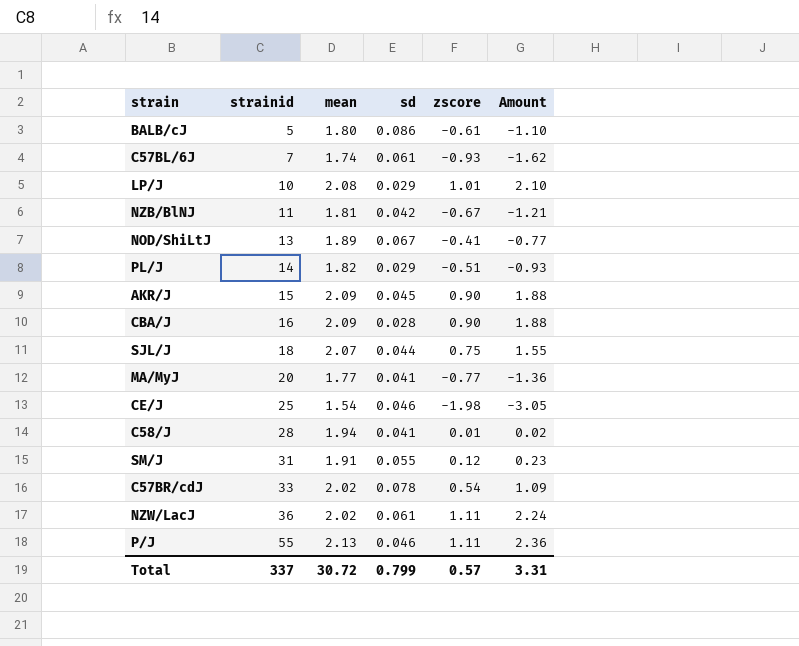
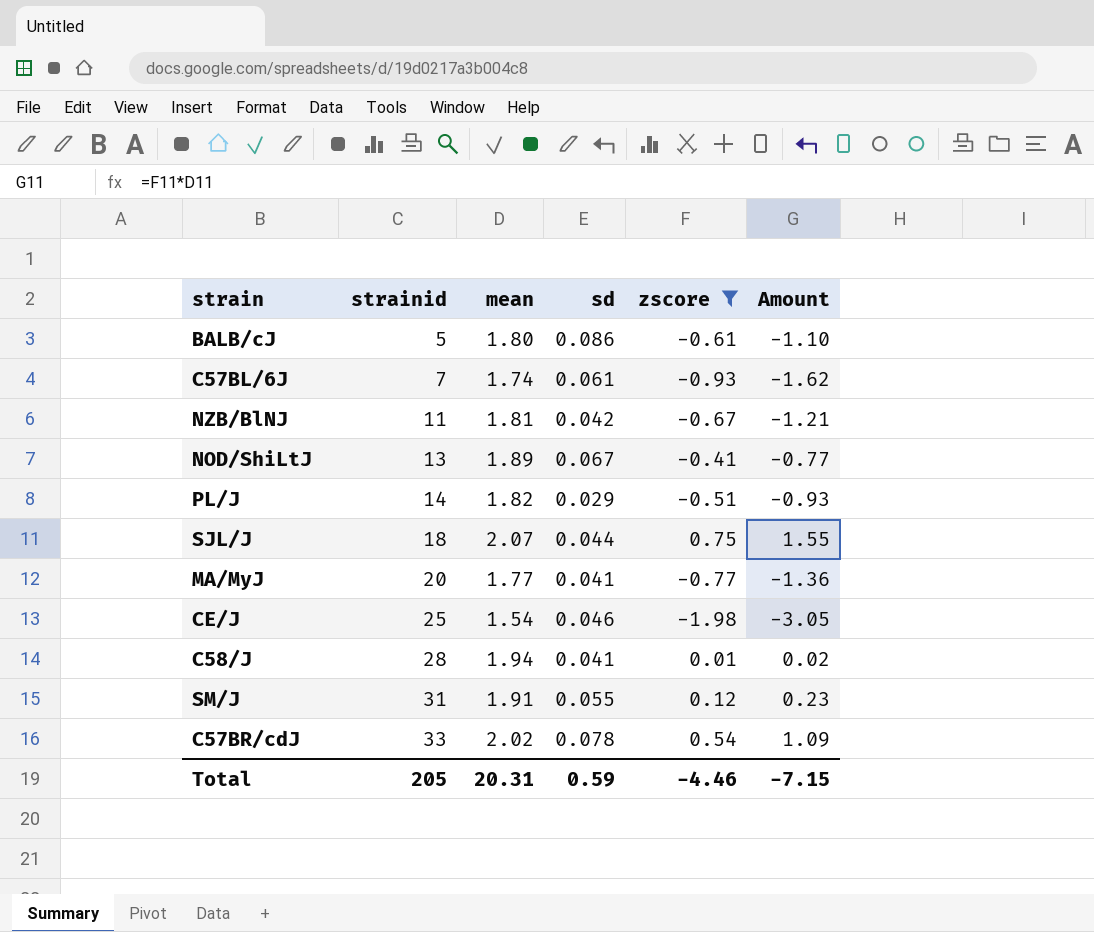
filter: none -> zscore <= 0.75
Total | strainid: 337 -> 205
Total | mean: 30.72 -> 20.31
Total | sd: 0.799 -> 0.59
Total | zscore: 0.57 -> -4.46
Total | Amount: 3.31 -> -7.15

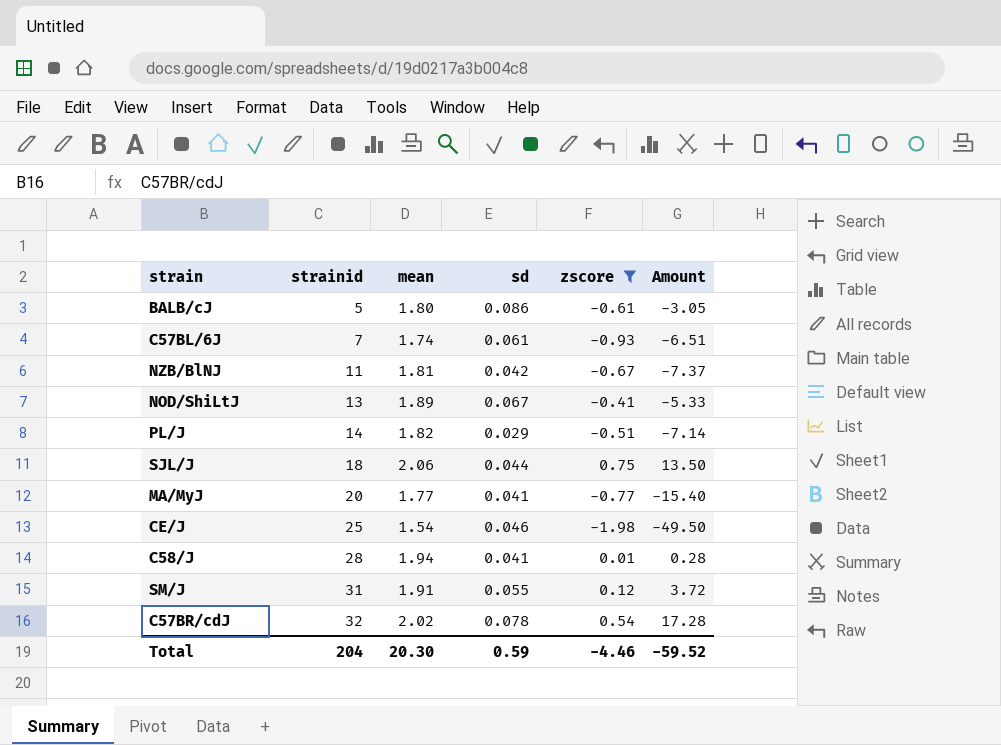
column Amount | formula: [mean] * [zscore] -> [strainid] * [zscore]
SJL/J | mean: 2.07 -> 2.06
C57BR/cdJ | strainid: 33 -> 32
Total | strainid: 205 -> 204
Total | mean: 20.31 -> 20.30
Total | Amount: -7.15 -> -59.52

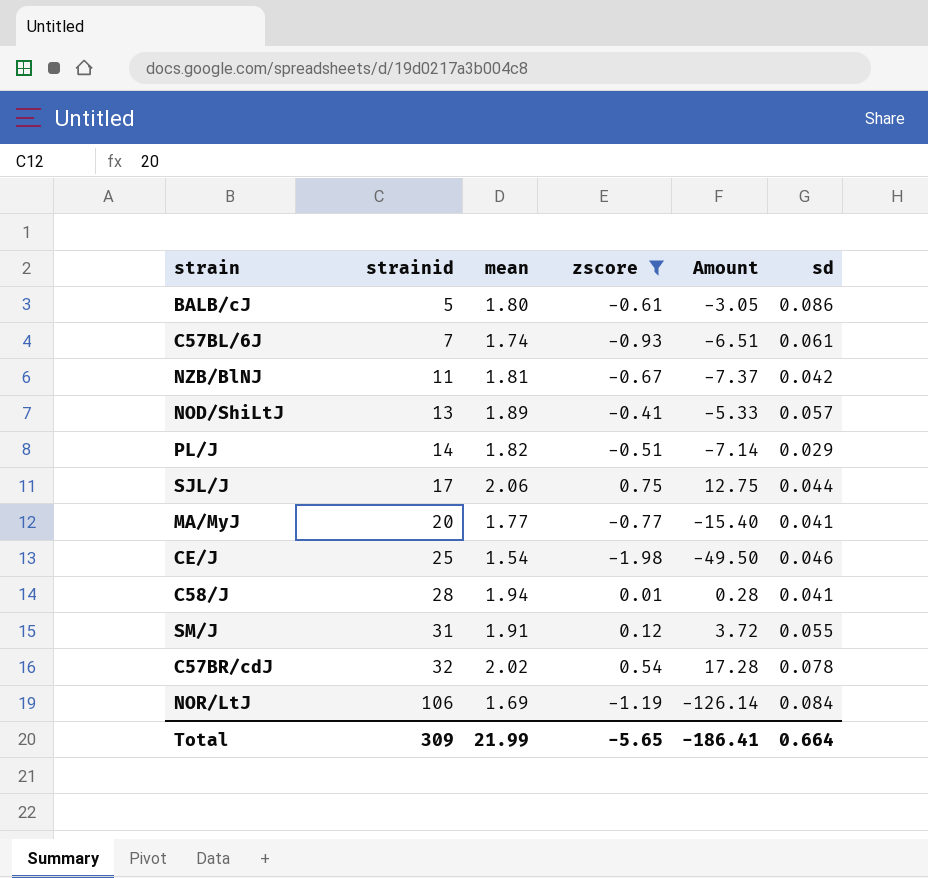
column sd | position: 4 -> 6
NOD/ShiLtJ | sd: 0.067 -> 0.057
SJL/J | strainid: 18 -> 17
SJL/J | Amount: 13.50 -> 12.75
row NOR/LtJ: none -> 106 | 1.69 | -1.19 | -126.14 | 0.084
Total | strainid: 204 -> 309
Total | mean: 20.30 -> 21.99
Total | zscore: -4.46 -> -5.65
Total | Amount: -59.52 -> -186.41
Total | sd: 0.59 -> 0.664

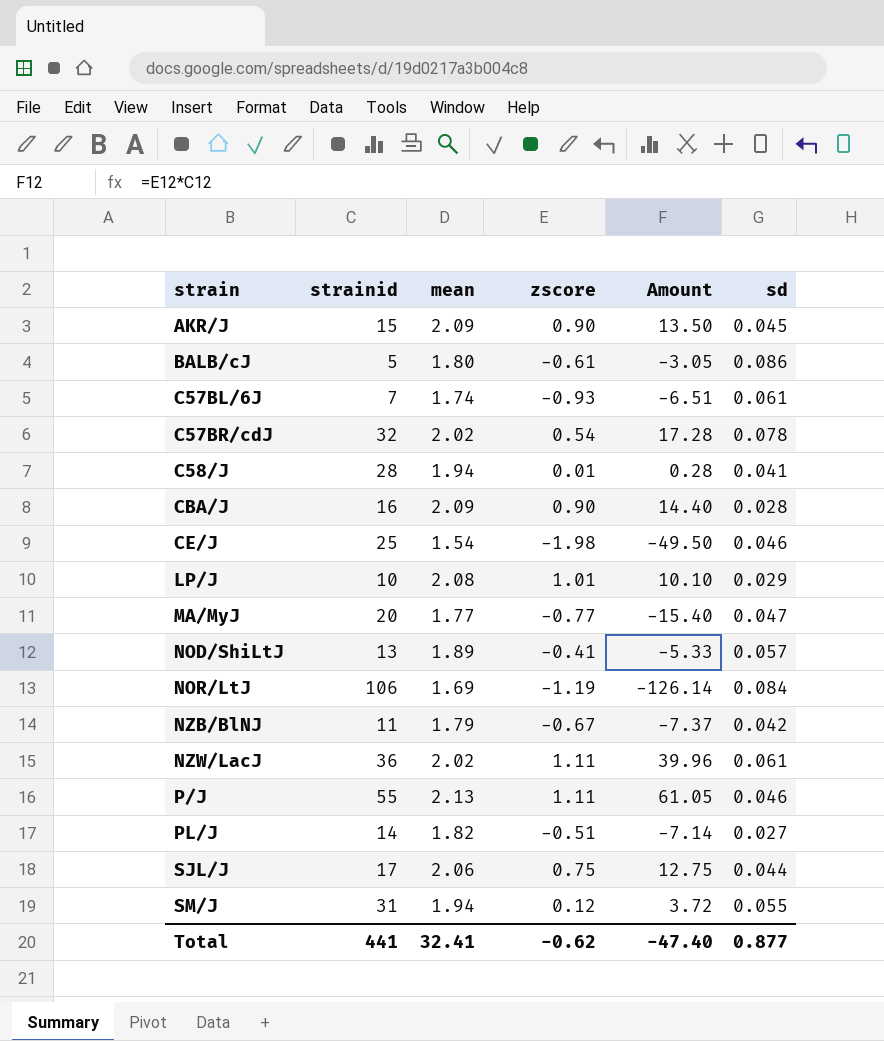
filter: zscore <= 0.75 -> none
row order: strainid ascending -> strain ascending
MA/MyJ | sd: 0.041 -> 0.047
NZB/BlNJ | mean: 1.81 -> 1.79
PL/J | sd: 0.029 -> 0.027
SM/J | mean: 1.91 -> 1.94
Total | strainid: 309 -> 441
Total | mean: 21.99 -> 32.41
Total | zscore: -5.65 -> -0.62
Total | Amount: -186.41 -> -47.40
Total | sd: 0.664 -> 0.877

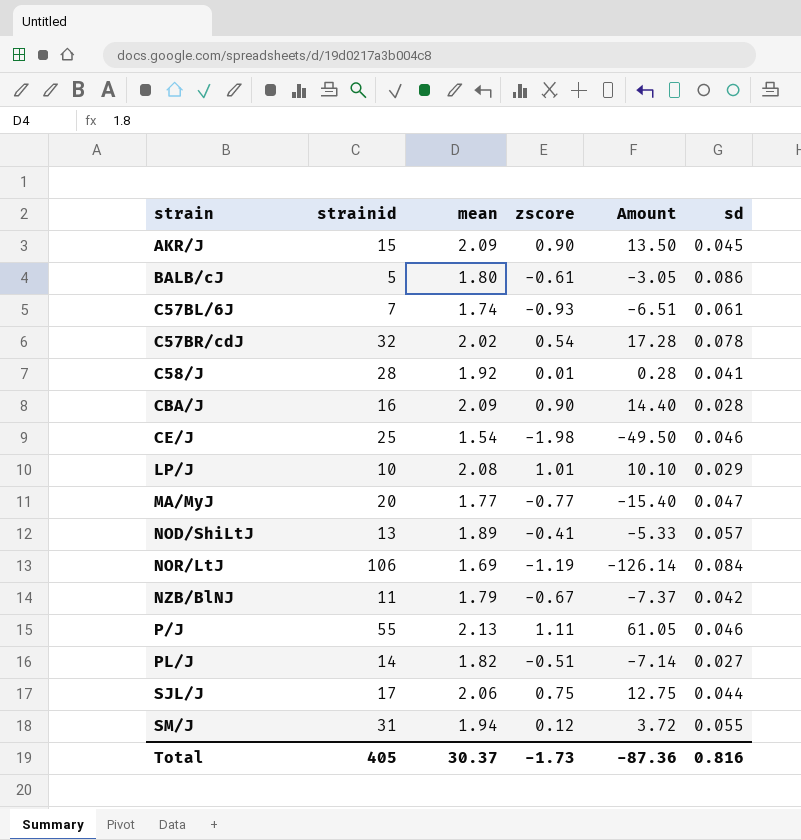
row NZW/LacJ: 36 | 2.02 | 1.11 | 39.96 | 0.061 -> none
C58/J | mean: 1.94 -> 1.92
Total | strainid: 441 -> 405
Total | mean: 32.41 -> 30.37
Total | zscore: -0.62 -> -1.73
Total | Amount: -47.40 -> -87.36
Total | sd: 0.877 -> 0.816

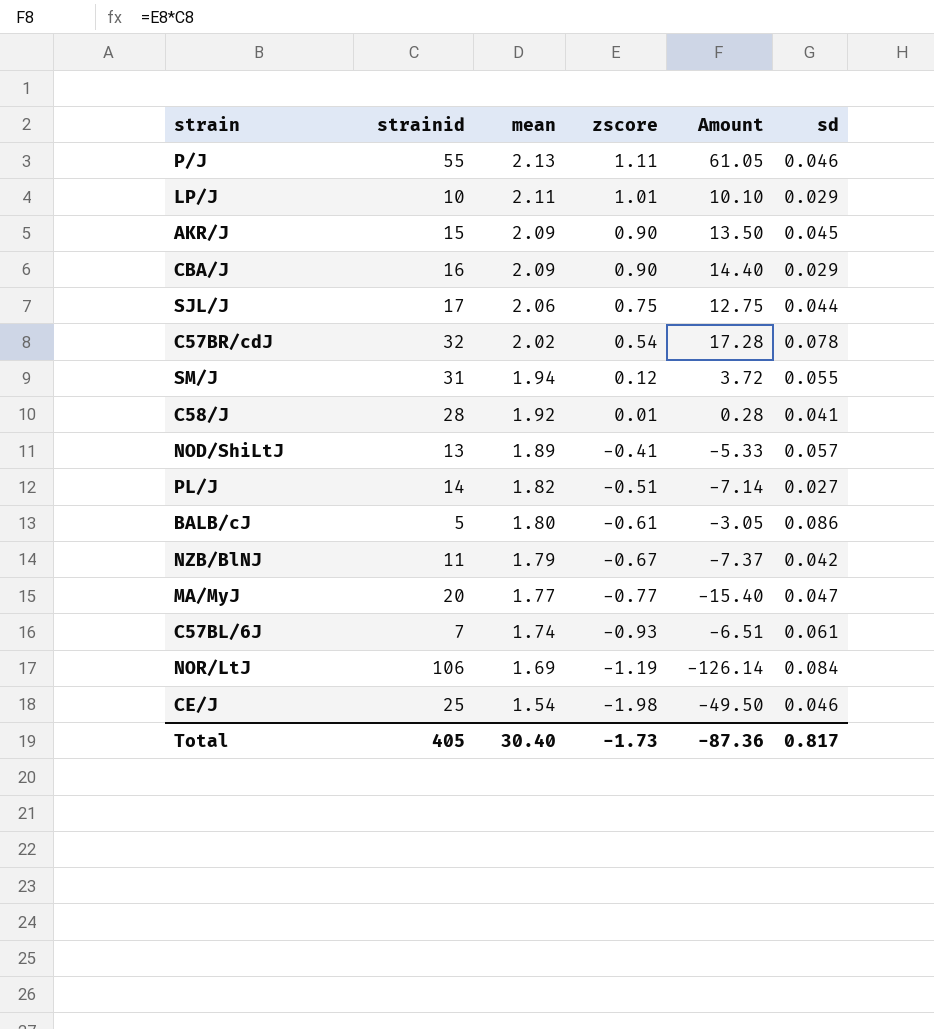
row order: strain ascending -> mean descending
LP/J | mean: 2.08 -> 2.11
CBA/J | sd: 0.028 -> 0.029
Total | mean: 30.37 -> 30.40
Total | sd: 0.816 -> 0.817

